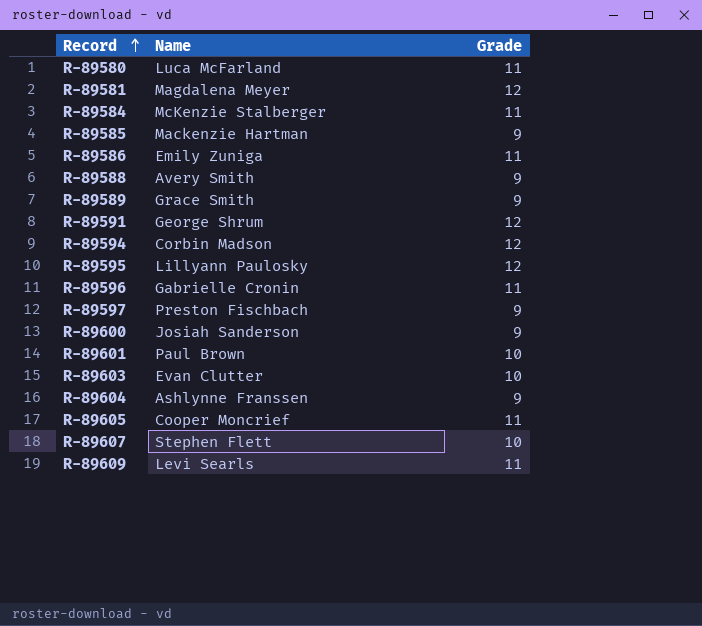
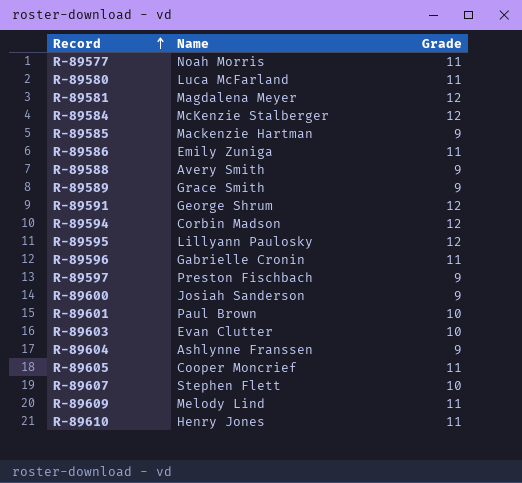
row R-89577: none -> Noah Morris | 11
R-89584 | Grade: 11 -> 12
R-89609 | Name: Levi Searls -> Melody Lind
row R-89610: none -> Henry Jones | 11

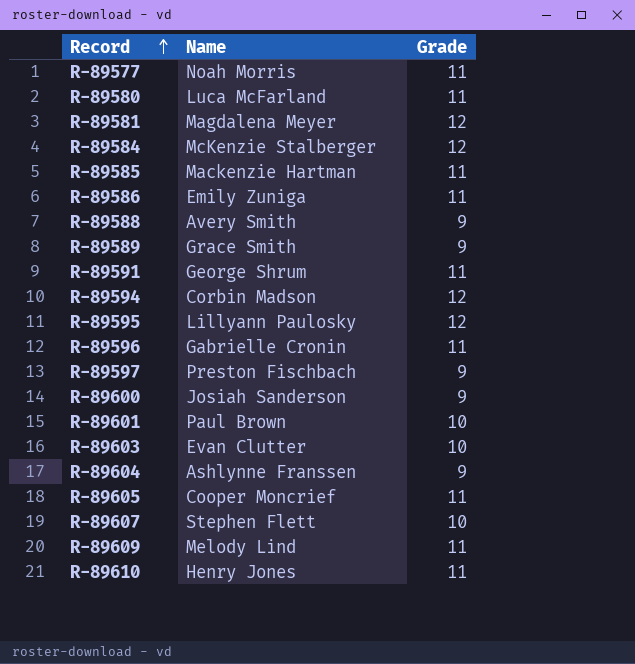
R-89585 | Grade: 9 -> 11
R-89591 | Grade: 12 -> 11

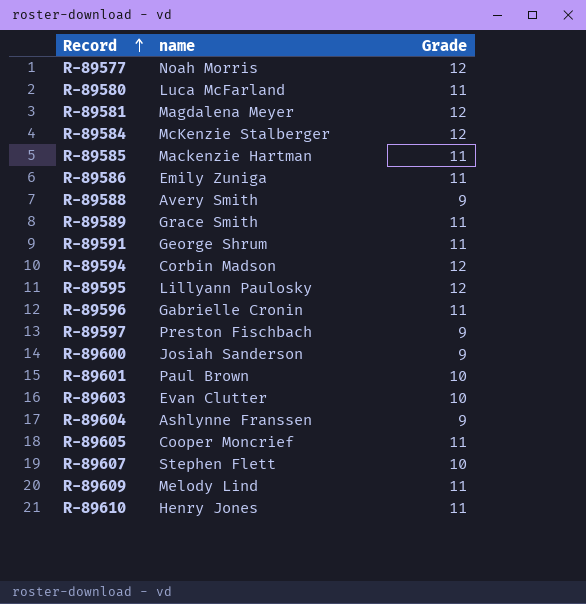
column name: Name -> name
R-89577 | Grade: 11 -> 12
R-89589 | Grade: 9 -> 11

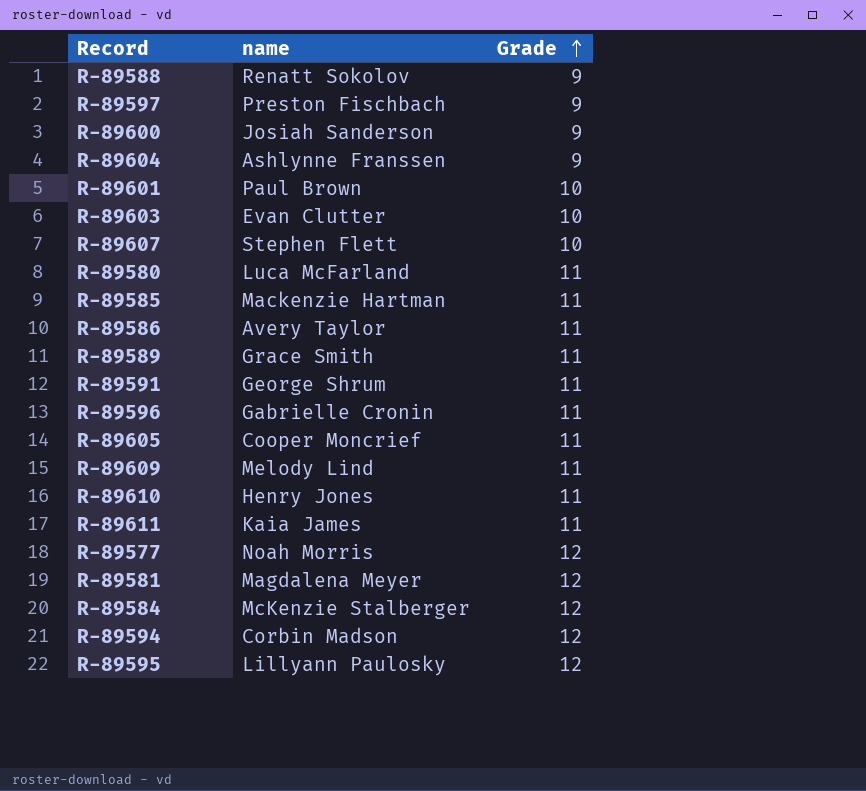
row order: Record ascending -> Grade ascending
R-89588 | name: Avery Smith -> Renatt Sokolov
R-89586 | name: Emily Zuniga -> Avery Taylor
row R-89611: none -> Kaia James | 11

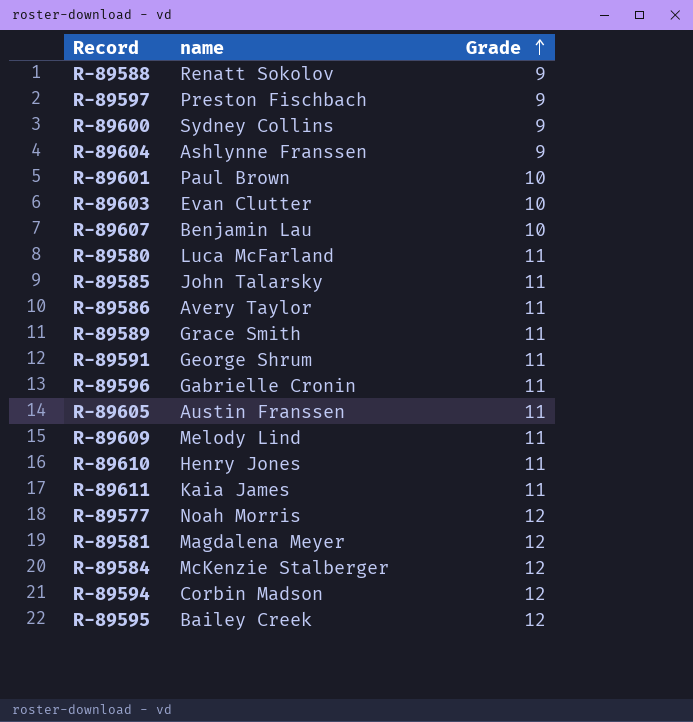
R-89600 | name: Josiah Sanderson -> Sydney Collins
R-89607 | name: Stephen Flett -> Benjamin Lau
R-89585 | name: Mackenzie Hartman -> John Talarsky
R-89605 | name: Cooper Moncrief -> Austin Franssen
R-89595 | name: Lillyann Paulosky -> Bailey Creek

